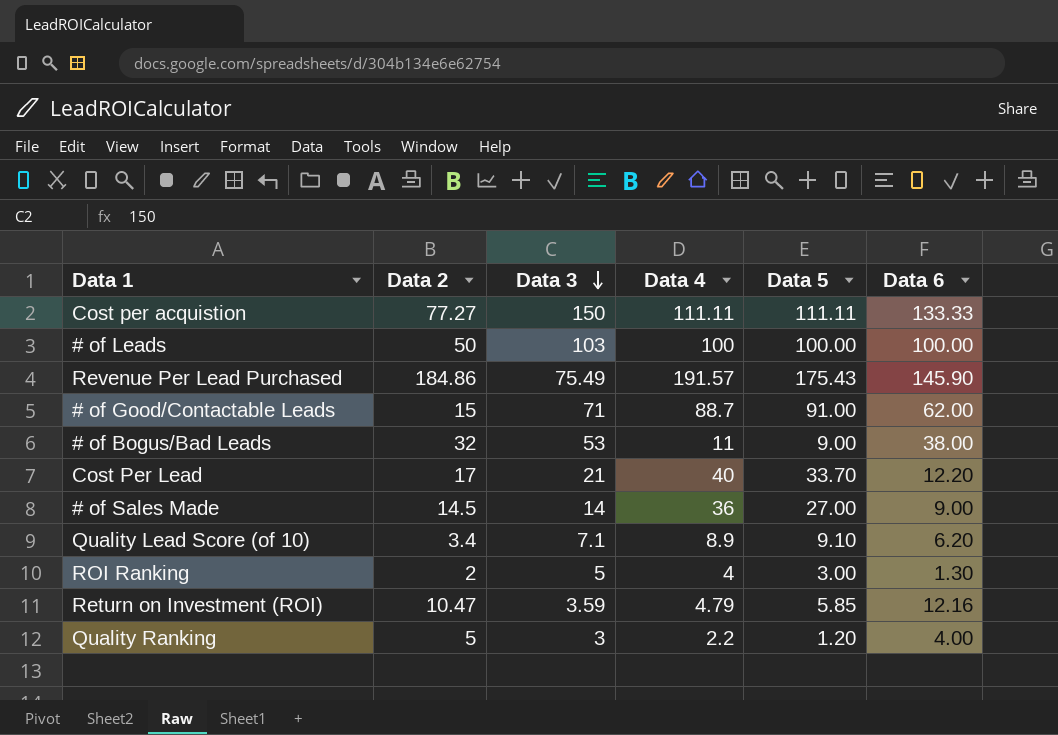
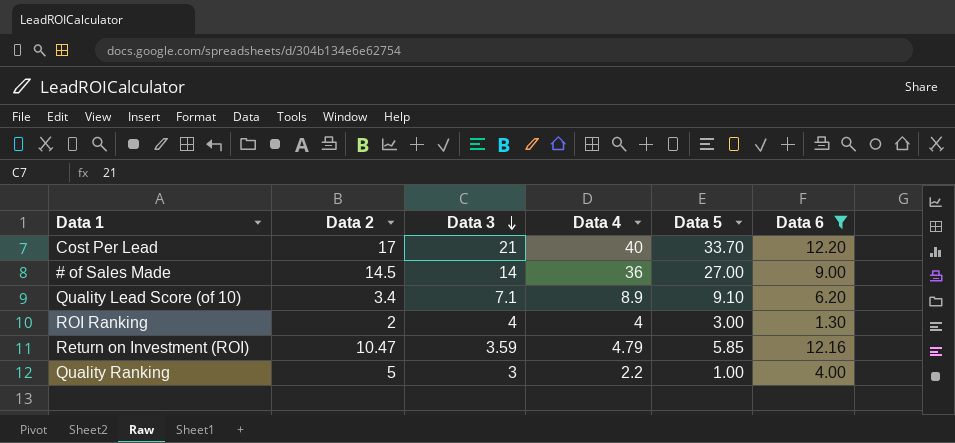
filter: none -> Data 6 <= 12.20
ROI Ranking | Data 3: 5 -> 4
Quality Ranking | Data 5: 1.20 -> 1.00

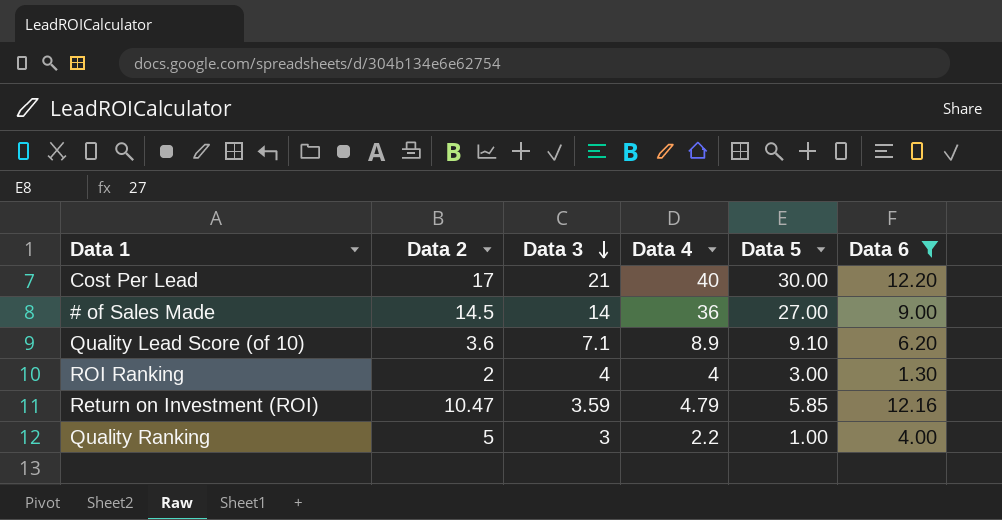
Cost Per Lead | Data 5: 33.70 -> 30.00
Quality Lead Score (of 10) | Data 2: 3.4 -> 3.6

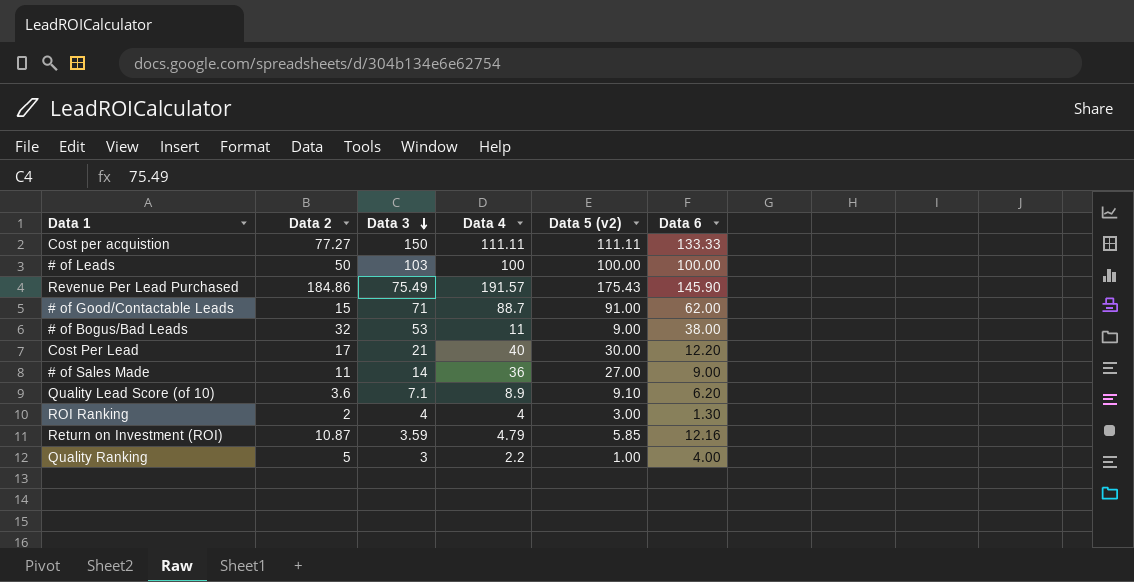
filter: Data 6 <= 12.20 -> none
column name: Data 5 -> Data 5 (v2)
# of Sales Made | Data 2: 14.5 -> 11
Return on Investment (ROI) | Data 2: 10.47 -> 10.87

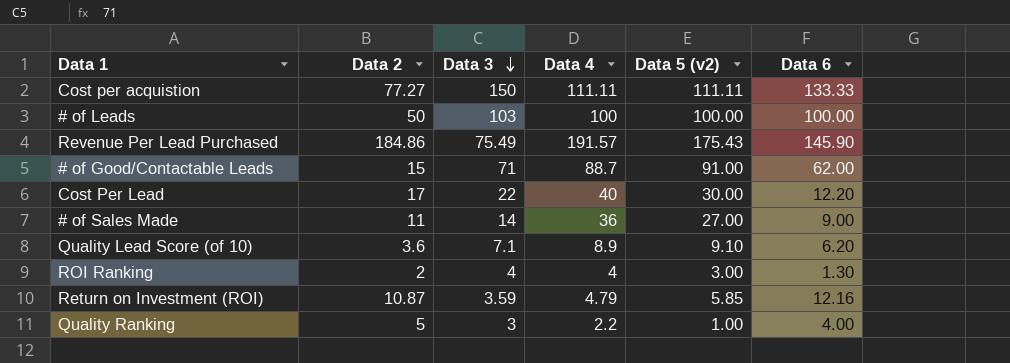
row # of Bogus/Bad Leads: 32 | 53 | 11 | 9.00 | 38.00 -> none
Cost Per Lead | Data 3: 21 -> 22

